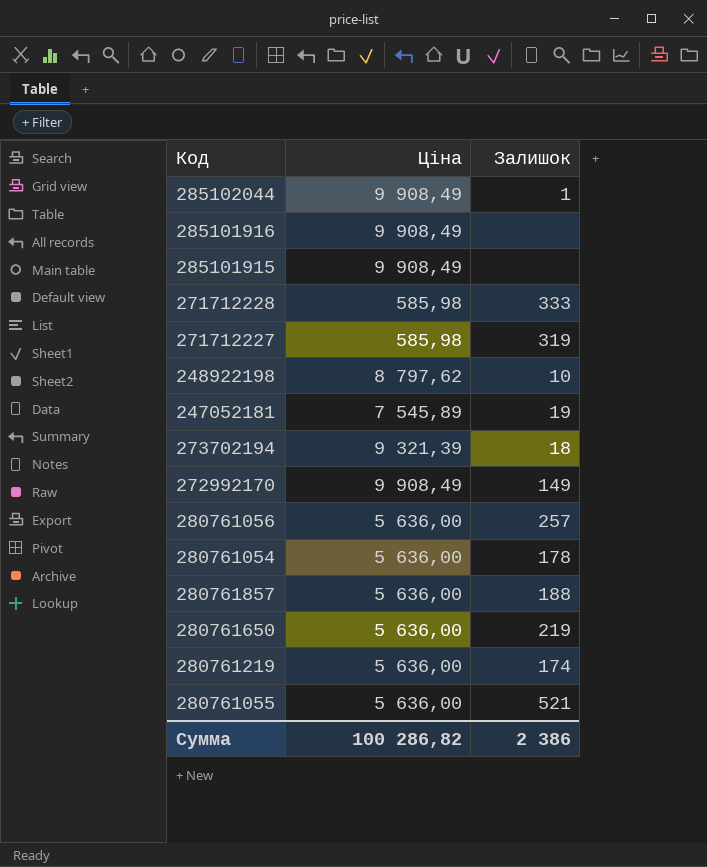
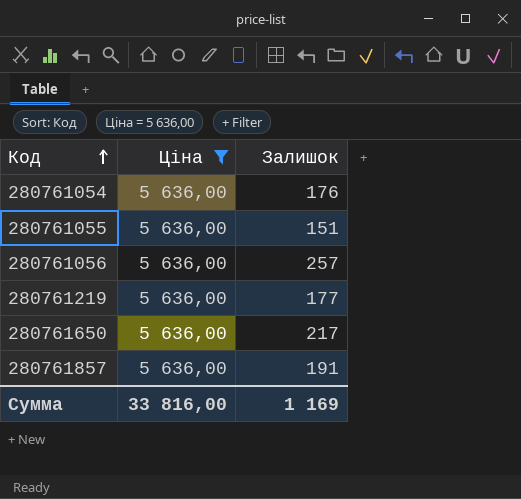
filter: none -> Ціна = 5 636,00
row order: none -> Код ascending
280761054 | Залишок: 178 -> 176
280761055 | Залишок: 521 -> 151
280761219 | Залишок: 174 -> 177
280761650 | Залишок: 219 -> 217
280761857 | Залишок: 188 -> 191
Сумма | Ціна: 100 286,82 -> 33 816,00
Сумма | Залишок: 2 386 -> 1 169

